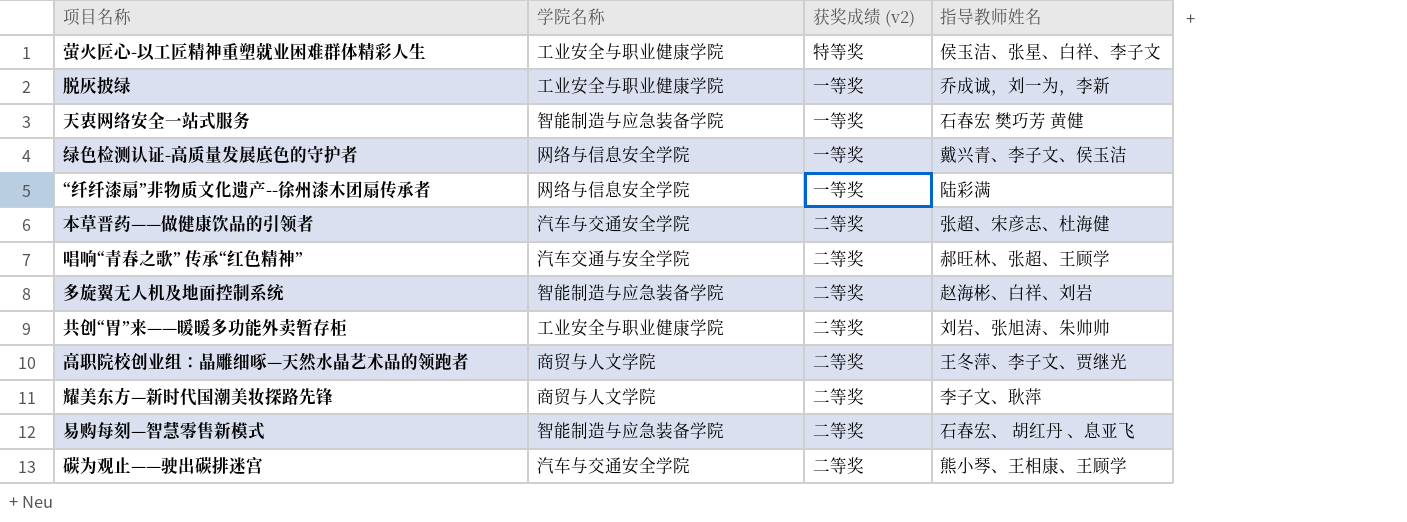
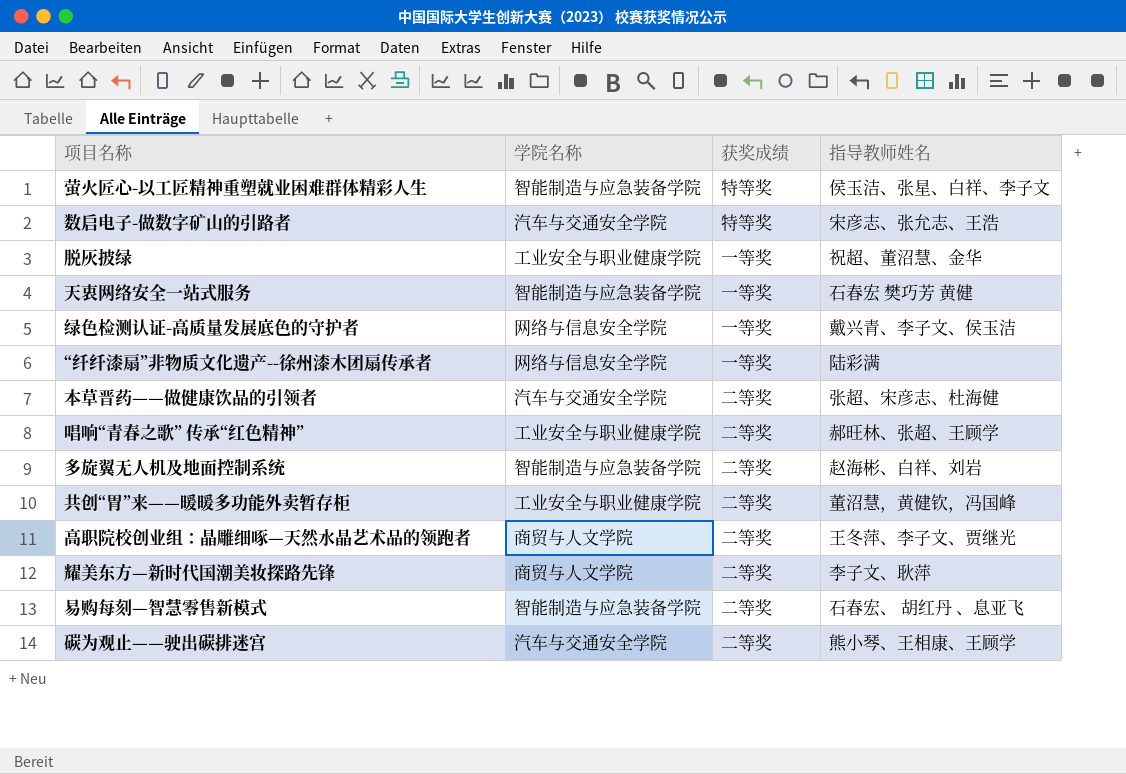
column name: 获奖成绩 (v2) -> 获奖成绩
萤火匠心-以工匠精神重塑就业困难群体精彩人生 | 学院名称: 工业安全与职业健康学院 -> 智能制造与应急装备学院
row 数启电子-做数字矿山的引路者: none -> 汽车与交通安全学院 | 特等奖 | 宋彦志、张允志、王浩
脱灰披绿 | 指导教师姓名: 乔成诚，刘一为，李新 -> 祝超、董沼慧、金华
唱响“青春之歌” 传承“红色精神” | 学院名称: 汽车交通与安全学院 -> 工业安全与职业健康学院
共创“胃”来——暖暖多功能外卖暂存柜 | 指导教师姓名: 刘岩、张旭涛、朱帅帅 -> 董沼慧，黄健钦，冯国峰

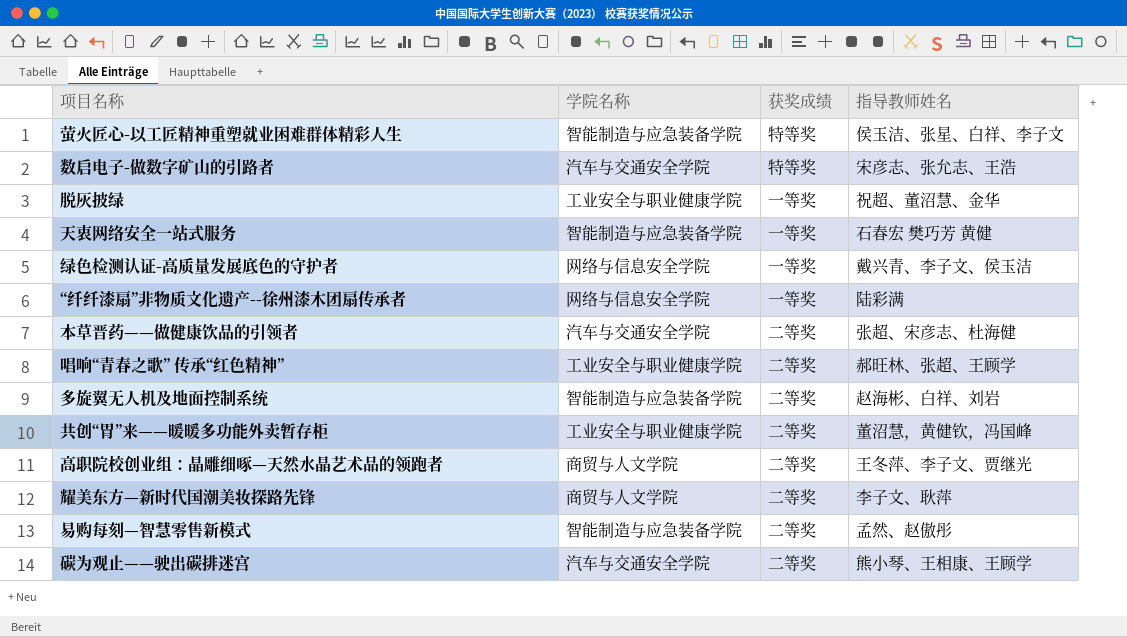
易购每刻—智慧零售新模式 | 指导教师姓名: 石春宏、 胡红丹 、息亚飞 -> 孟然、赵傲彤

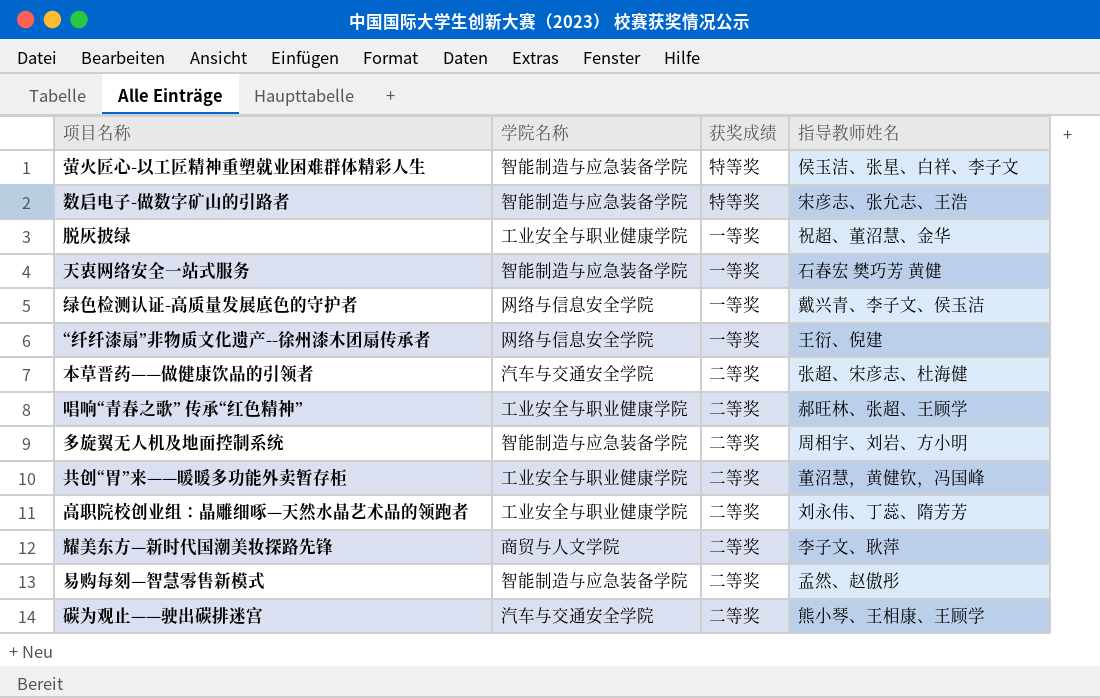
数启电子-做数字矿山的引路者 | 学院名称: 汽车与交通安全学院 -> 智能制造与应急装备学院
“纤纤漆扇”非物质文化遗产--徐州漆木团扇传承者 | 指导教师姓名: 陆彩满 -> 王衍、倪建
多旋翼无人机及地面控制系统 | 指导教师姓名: 赵海彬、白祥、刘岩 -> 周相宇、刘岩、方小明
高职院校创业组：晶雕细啄—天然水晶艺术品的领跑者 | 学院名称: 商贸与人文学院 -> 工业安全与职业健康学院
高职院校创业组：晶雕细啄—天然水晶艺术品的领跑者 | 指导教师姓名: 王冬萍、李子文、贾继光 -> 刘永伟、丁蕊、隋芳芳

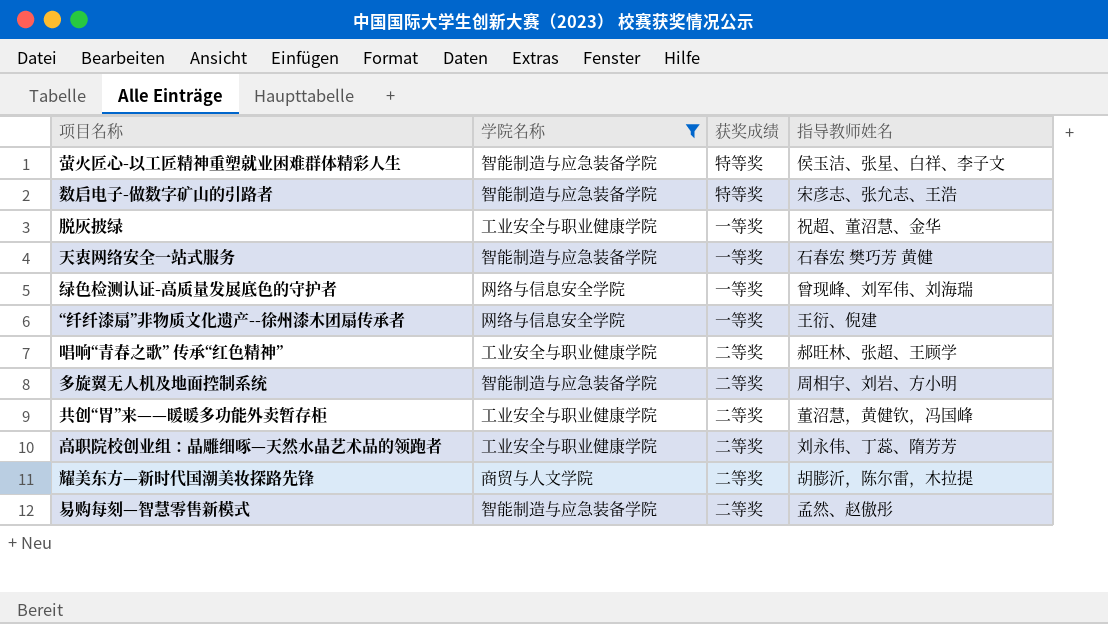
filter: none -> 学院名称 != 汽车与交通安全学院
绿色检测认证-高质量发展底色的守护者 | 指导教师姓名: 戴兴青、李子文、侯玉洁 -> 曾现峰、刘军伟、刘海瑞
耀美东方—新时代国潮美妆探路先锋 | 指导教师姓名: 李子文、耿萍 -> 胡膨沂，陈尔雷，木拉提

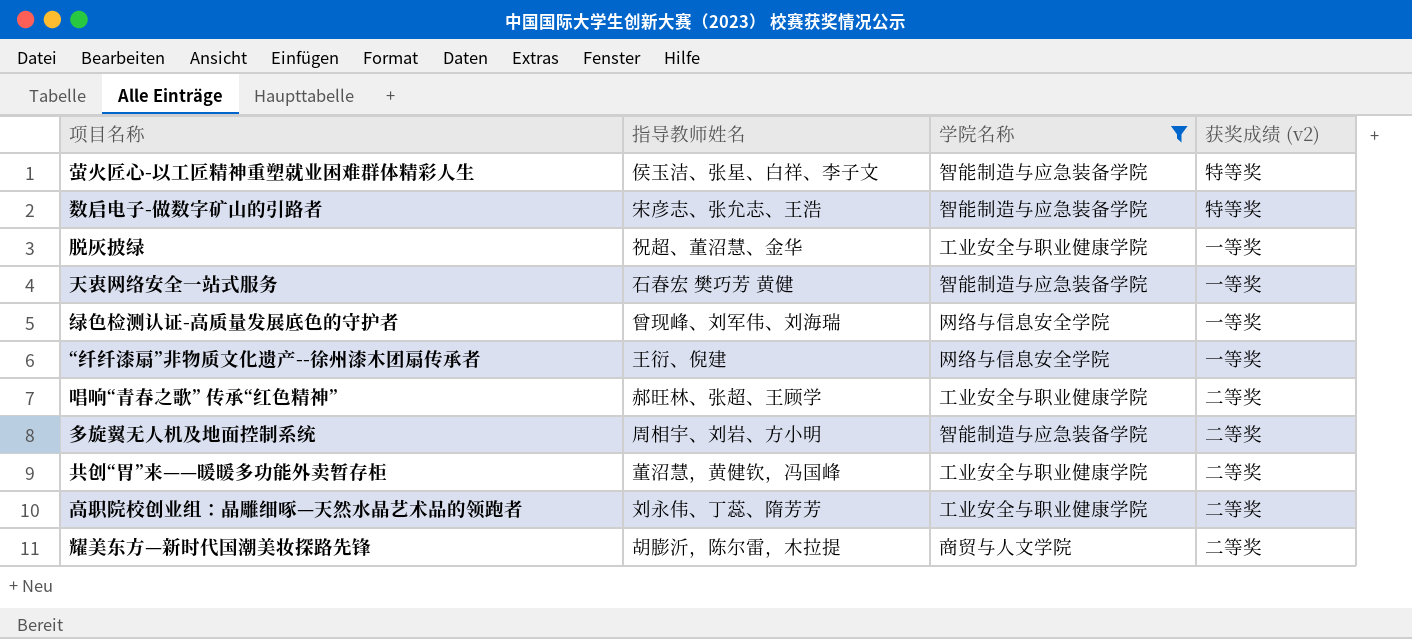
column 指导教师姓名 | position: 4 -> 2
column name: 获奖成绩 -> 获奖成绩 (v2)
row 易购每刻—智慧零售新模式: 智能制造与应急装备学院 | 二等奖 | 孟然、赵傲彤 -> none

